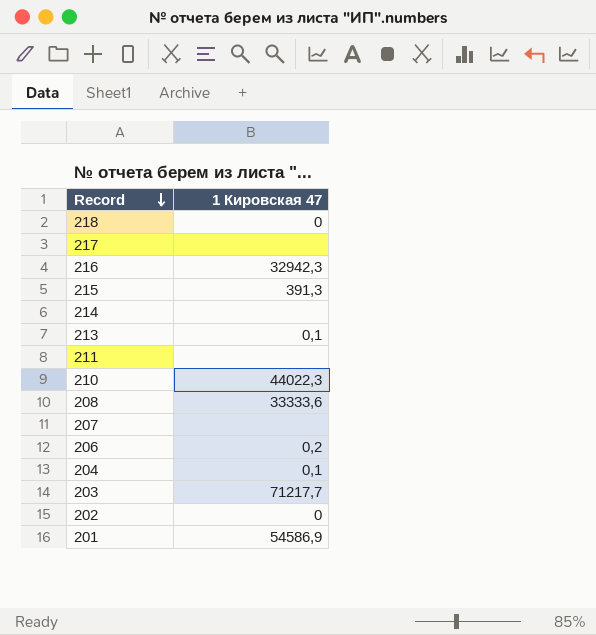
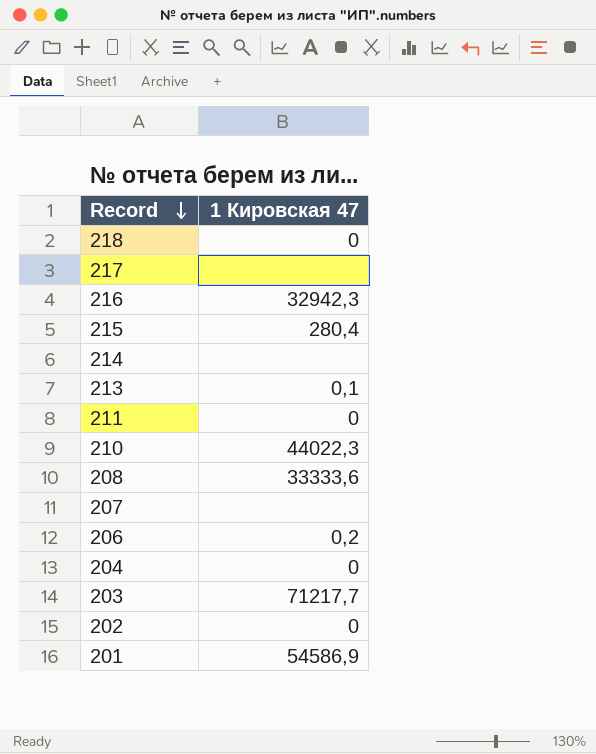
215 | 1 Кировская 47: 391,3 -> 280,4
211 | 1 Кировская 47: none -> 0
204 | 1 Кировская 47: 0,1 -> 0

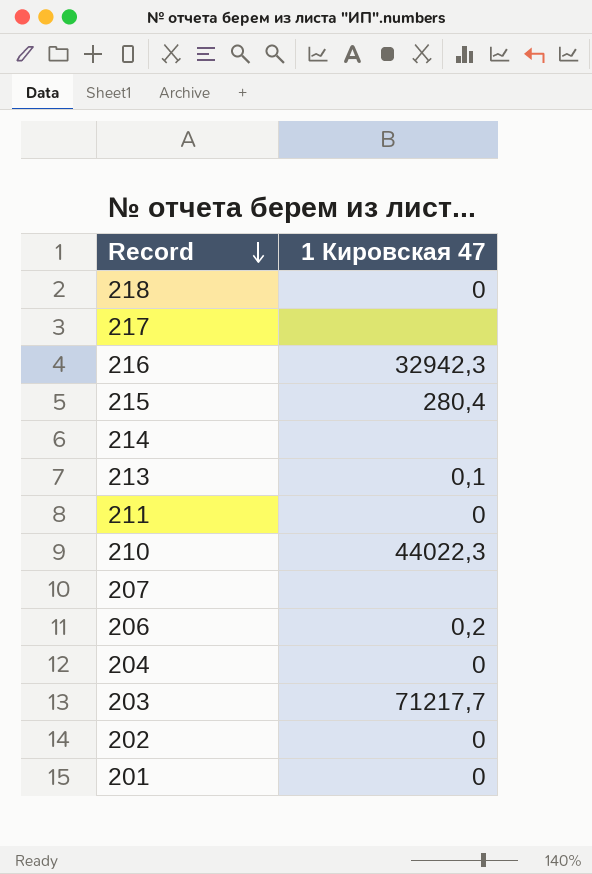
row 208: 33333,6 -> none
201 | 1 Кировская 47: 54586,9 -> 0

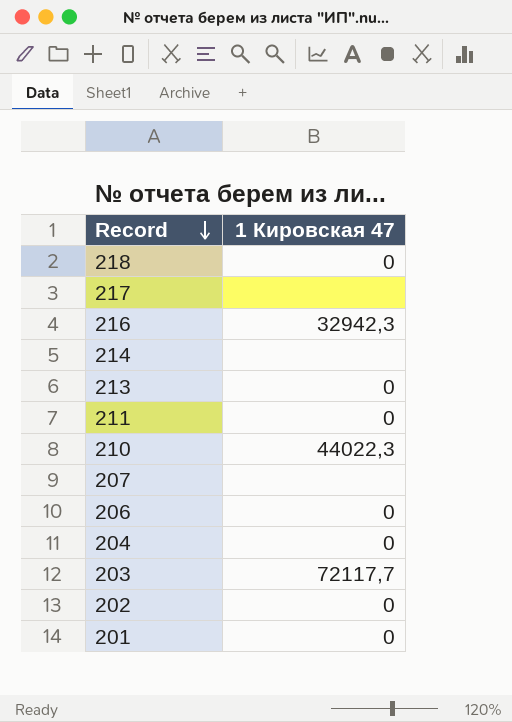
row 215: 280,4 -> none
213 | 1 Кировская 47: 0,1 -> 0
206 | 1 Кировская 47: 0,2 -> 0
203 | 1 Кировская 47: 71217,7 -> 72117,7

